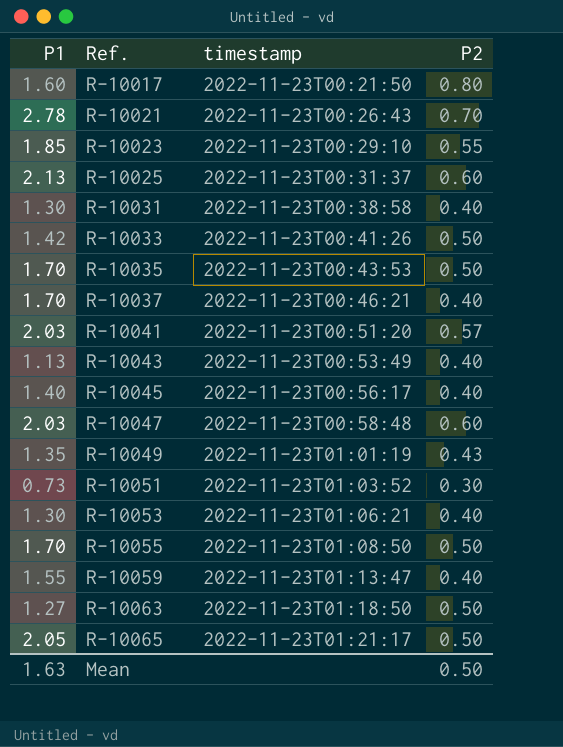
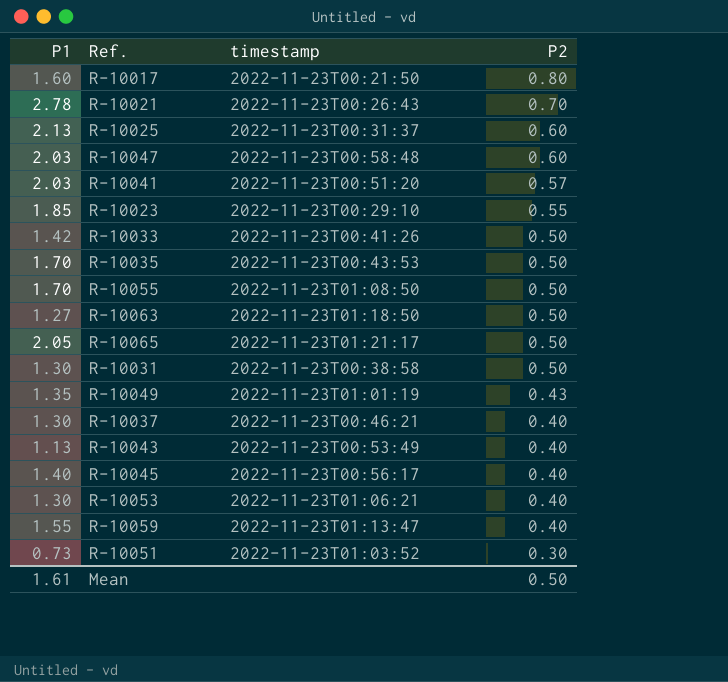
row order: Ref. ascending -> P2 descending
R-10031 | P2: 0.40 -> 0.50
R-10037 | P1: 1.70 -> 1.30
Mean | P1: 1.63 -> 1.61

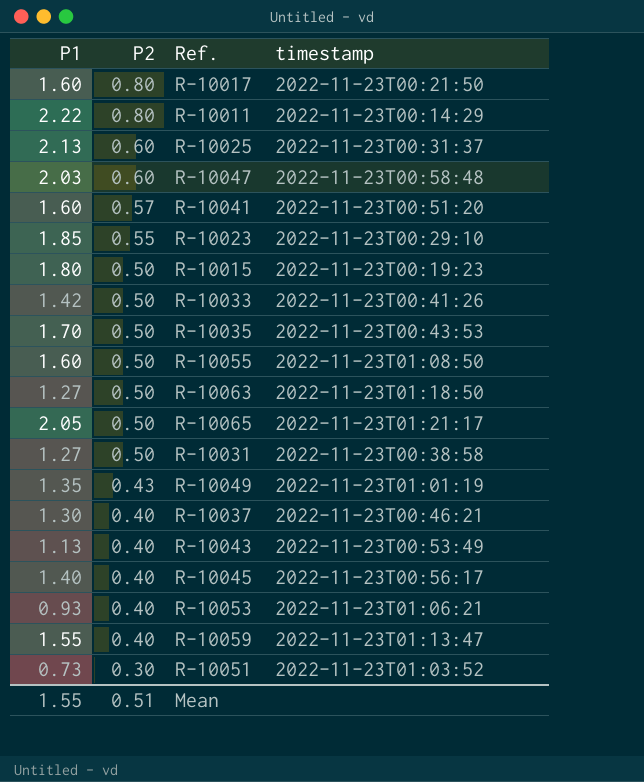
column P2 | position: 4 -> 2
row R-10021: 2.78 | 2022-11-23T00:26:43 | 0.70 -> none
row R-10011: none -> 2.22 | 0.80 | 2022-11-23T00:14:29
R-10041 | P1: 2.03 -> 1.60
row R-10015: none -> 1.80 | 0.50 | 2022-11-23T00:19:23
R-10055 | P1: 1.70 -> 1.60
R-10031 | P1: 1.30 -> 1.27
R-10053 | P1: 1.30 -> 0.93
Mean | P1: 1.61 -> 1.55
Mean | P2: 0.50 -> 0.51

